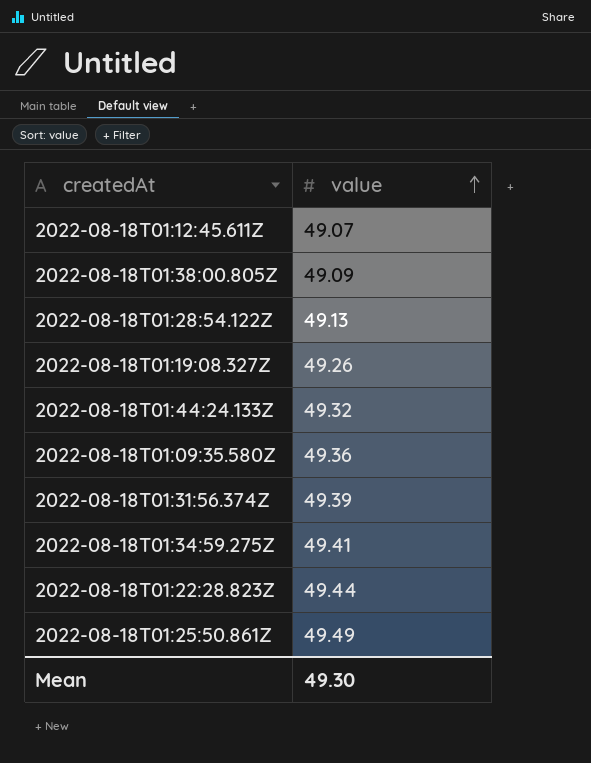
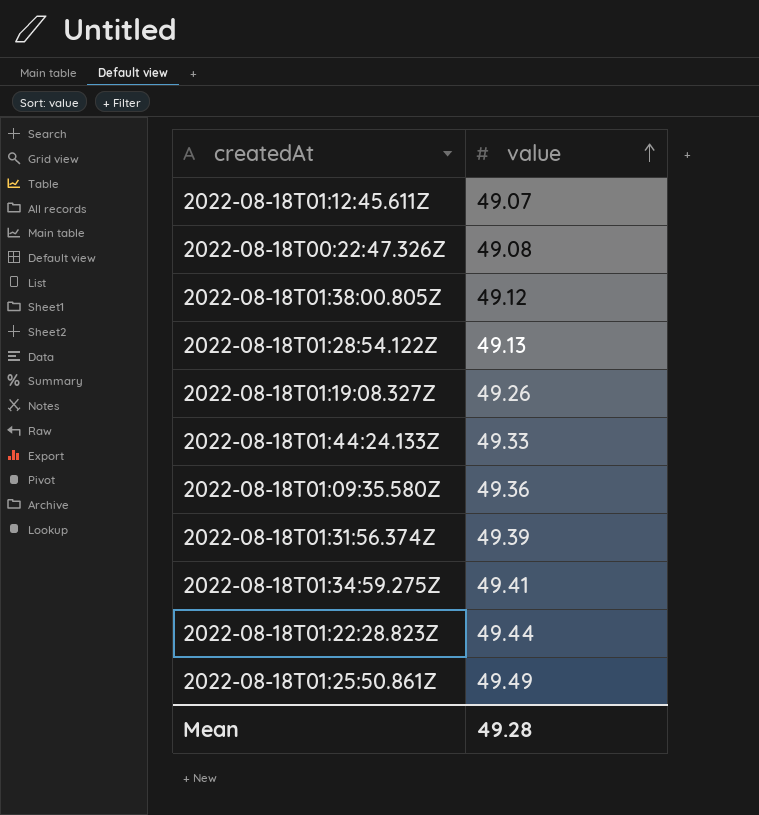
row 2022-08-18T00:22:47.326Z: none -> 49.08
2022-08-18T01:38:00.805Z | value: 49.09 -> 49.12
2022-08-18T01:44:24.133Z | value: 49.32 -> 49.33
Mean | value: 49.30 -> 49.28

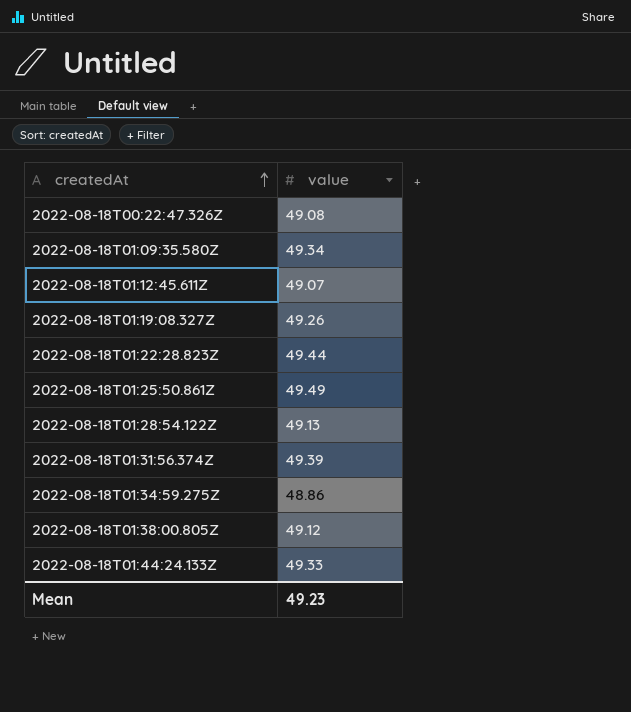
row order: value ascending -> createdAt ascending
2022-08-18T01:09:35.580Z | value: 49.36 -> 49.34
2022-08-18T01:34:59.275Z | value: 49.41 -> 48.86
Mean | value: 49.28 -> 49.23

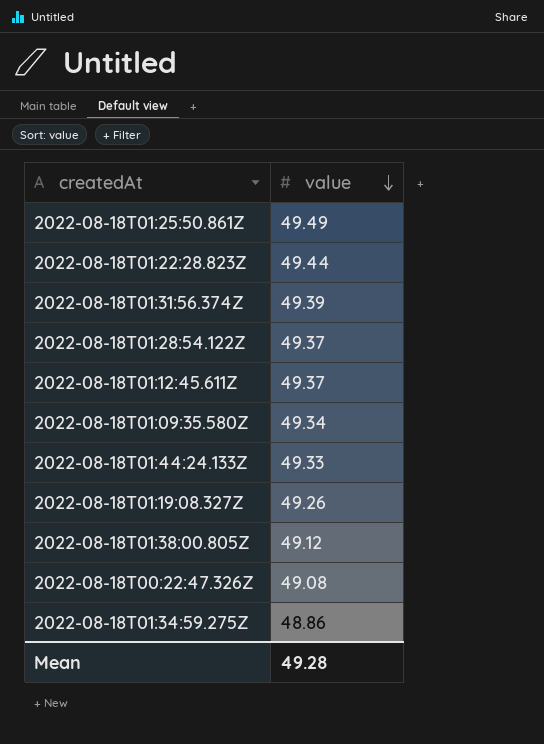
row order: createdAt ascending -> value descending
2022-08-18T01:28:54.122Z | value: 49.13 -> 49.37
2022-08-18T01:12:45.611Z | value: 49.07 -> 49.37
Mean | value: 49.23 -> 49.28

